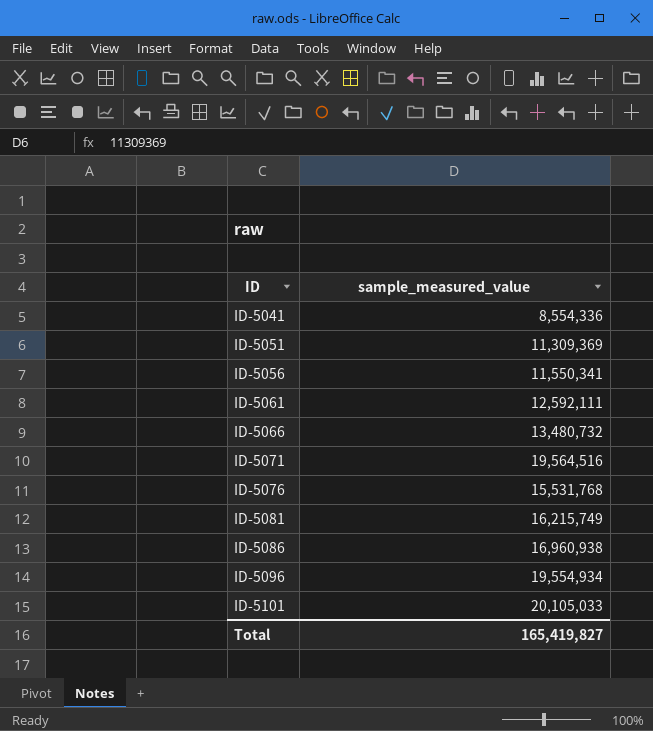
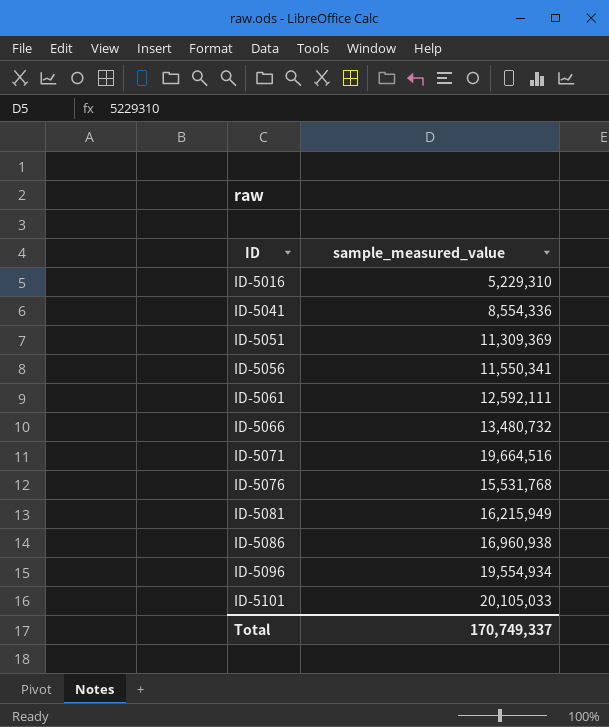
row ID-5016: none -> 5,229,310
ID-5071 | sample_measured_value: 19,564,516 -> 19,664,516
ID-5081 | sample_measured_value: 16,215,749 -> 16,215,949
Total | sample_measured_value: 165,419,827 -> 170,749,337

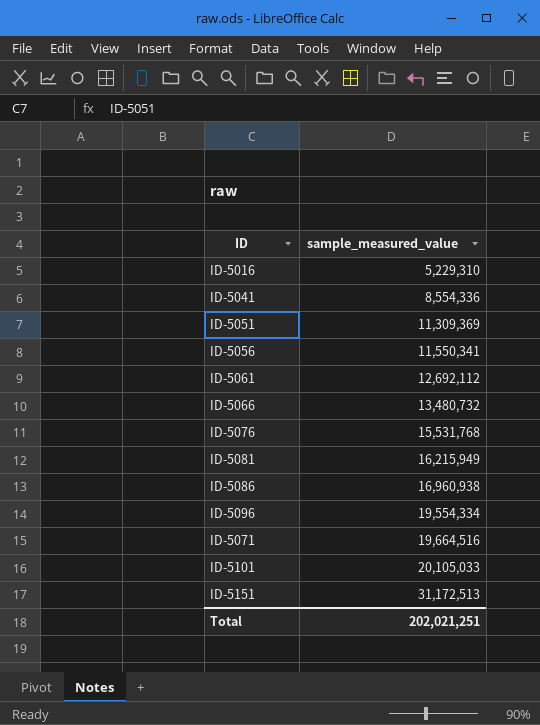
row order: ID ascending -> sample_measured_value ascending
ID-5061 | sample_measured_value: 12,592,111 -> 12,692,112
ID-5096 | sample_measured_value: 19,554,934 -> 19,554,334
row ID-5151: none -> 31,172,513
Total | sample_measured_value: 170,749,337 -> 202,021,251

